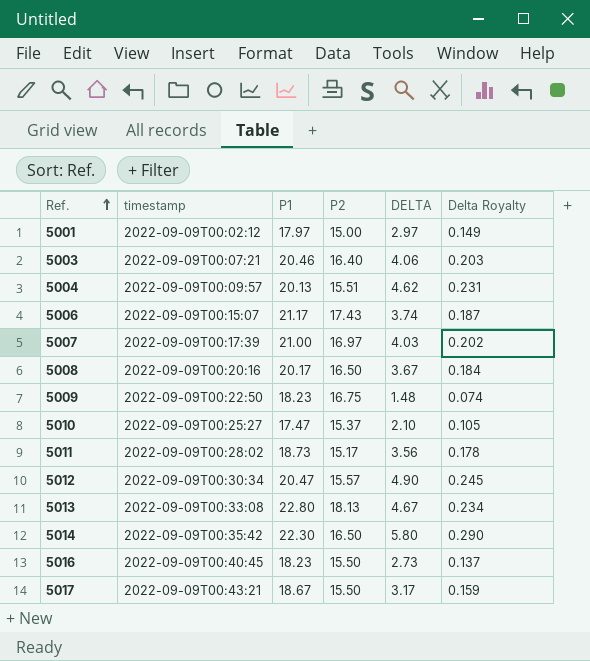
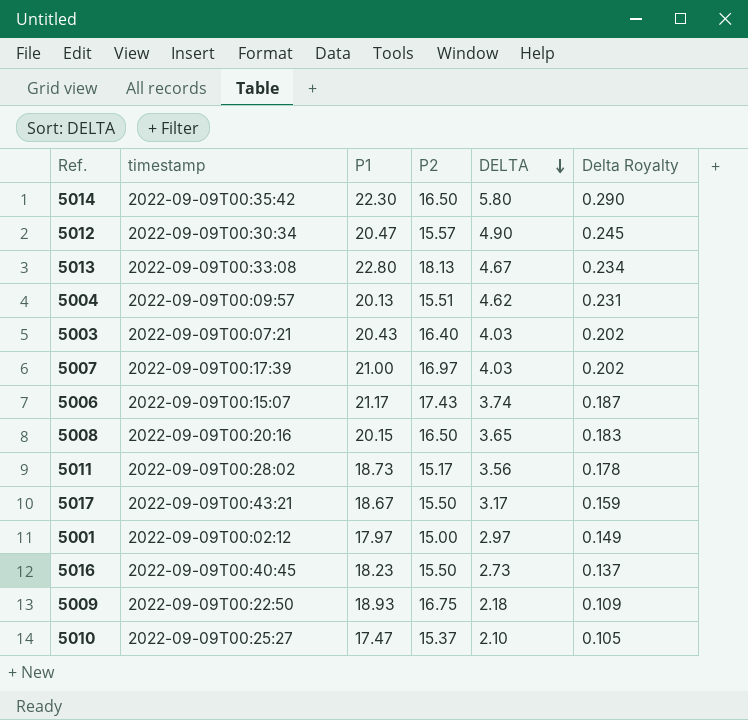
row order: Ref. ascending -> DELTA descending
5003 | P1: 20.46 -> 20.43
5003 | DELTA: 4.06 -> 4.03
5003 | Delta Royalty: 0.203 -> 0.202
5008 | P1: 20.17 -> 20.15
5008 | DELTA: 3.67 -> 3.65
5008 | Delta Royalty: 0.184 -> 0.183
5009 | P1: 18.23 -> 18.93
5009 | DELTA: 1.48 -> 2.18
5009 | Delta Royalty: 0.074 -> 0.109

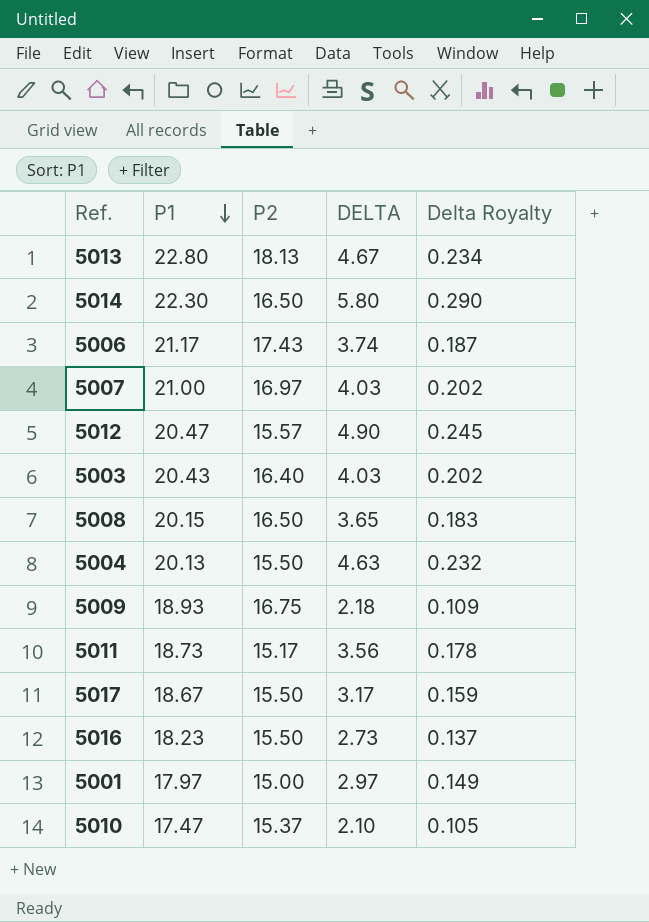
row order: DELTA descending -> P1 descending
column timestamp | position: 2 -> none
5004 | P2: 15.51 -> 15.50
5004 | DELTA: 4.62 -> 4.63
5004 | Delta Royalty: 0.231 -> 0.232

